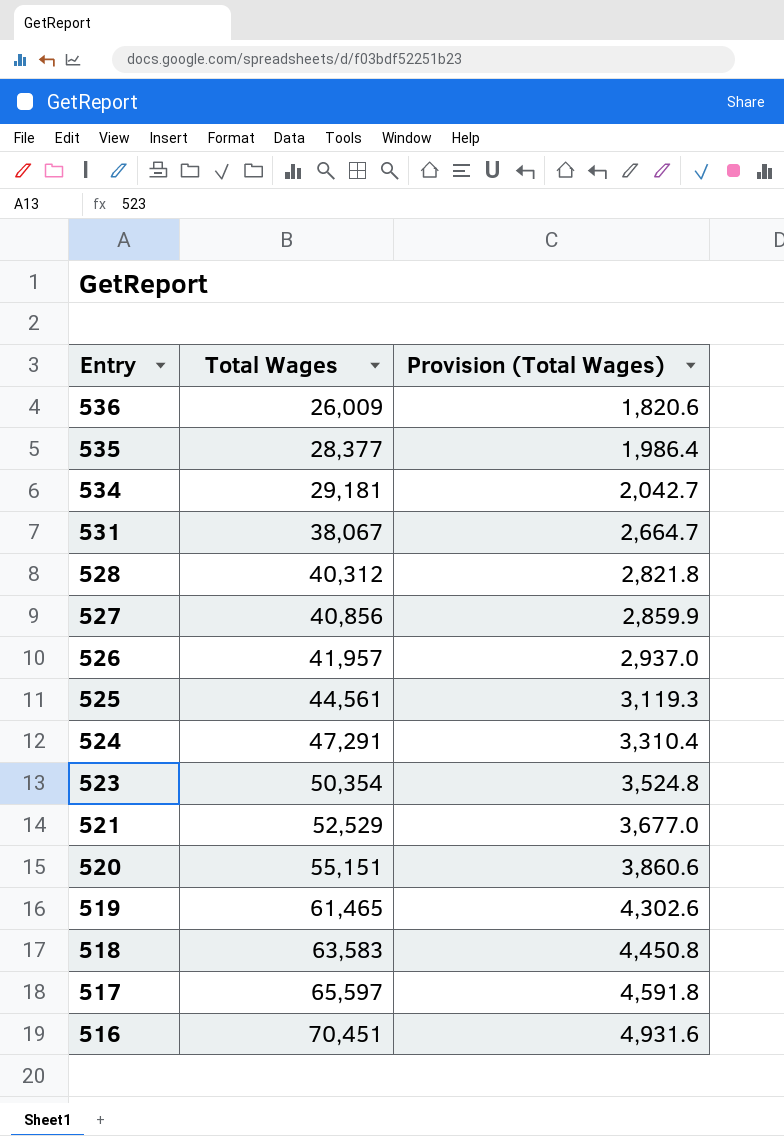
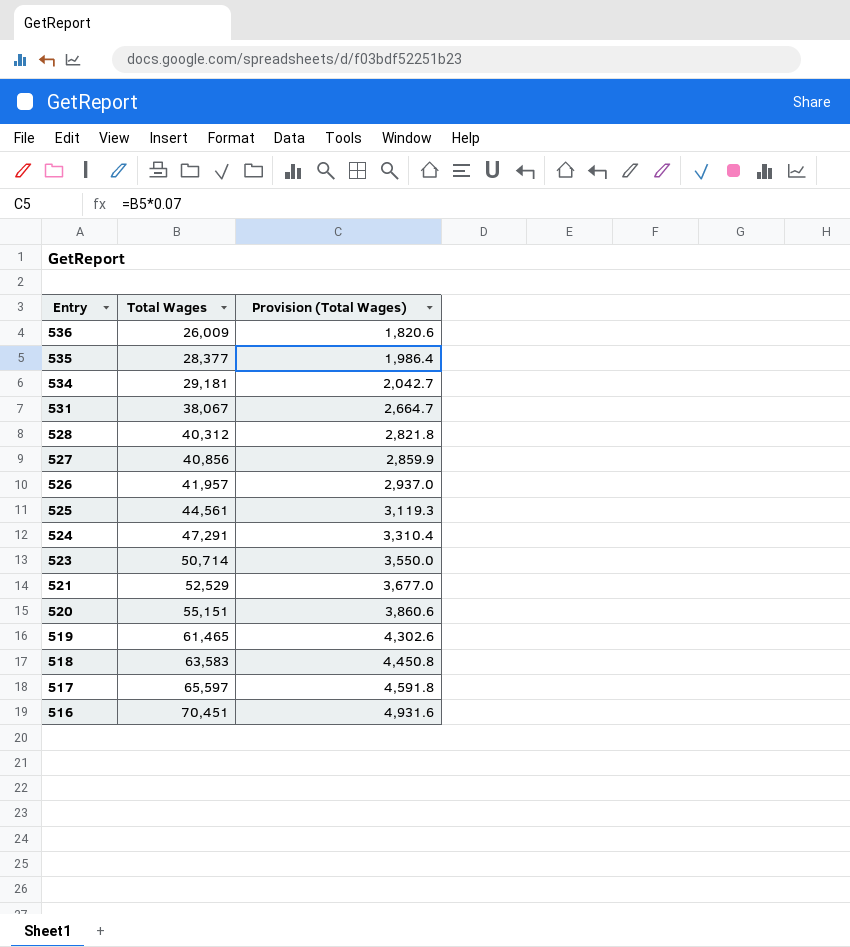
523 | Total Wages: 50,354 -> 50,714
523 | Provision (Total Wages): 3,524.8 -> 3,550.0

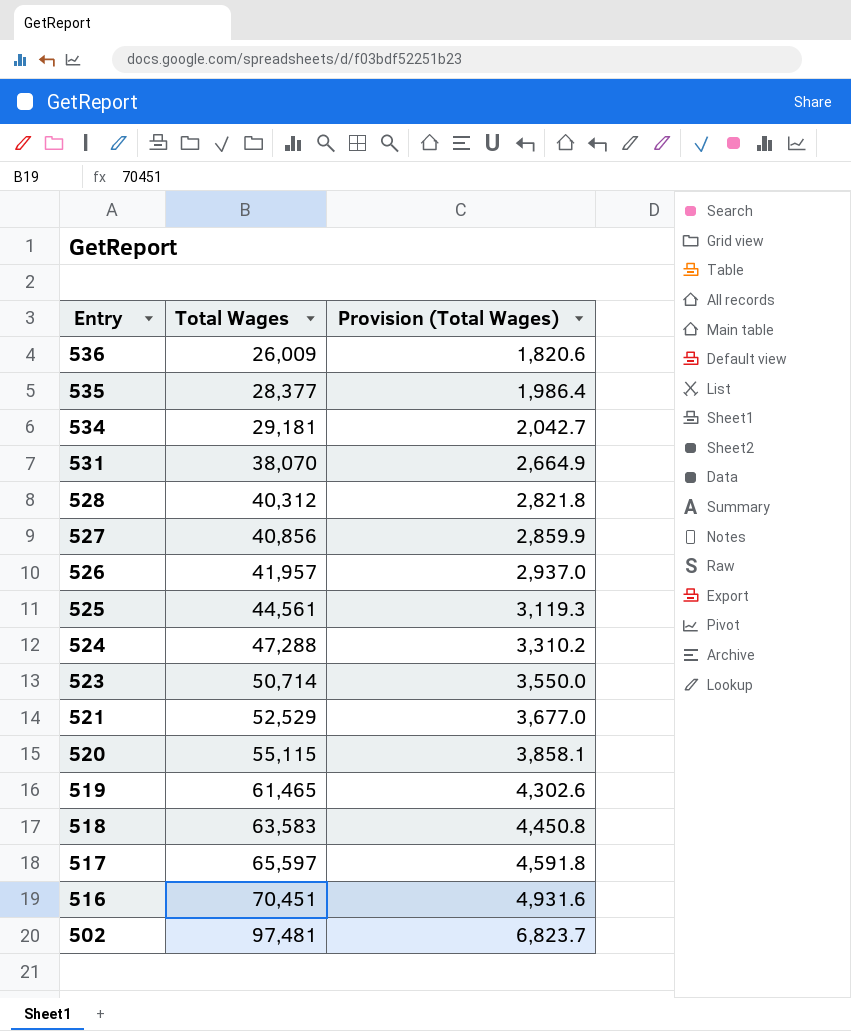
531 | Total Wages: 38,067 -> 38,070
531 | Provision (Total Wages): 2,664.7 -> 2,664.9
524 | Total Wages: 47,291 -> 47,288
524 | Provision (Total Wages): 3,310.4 -> 3,310.2
520 | Total Wages: 55,151 -> 55,115
520 | Provision (Total Wages): 3,860.6 -> 3,858.1
row 502: none -> 97,481 | 6,823.7

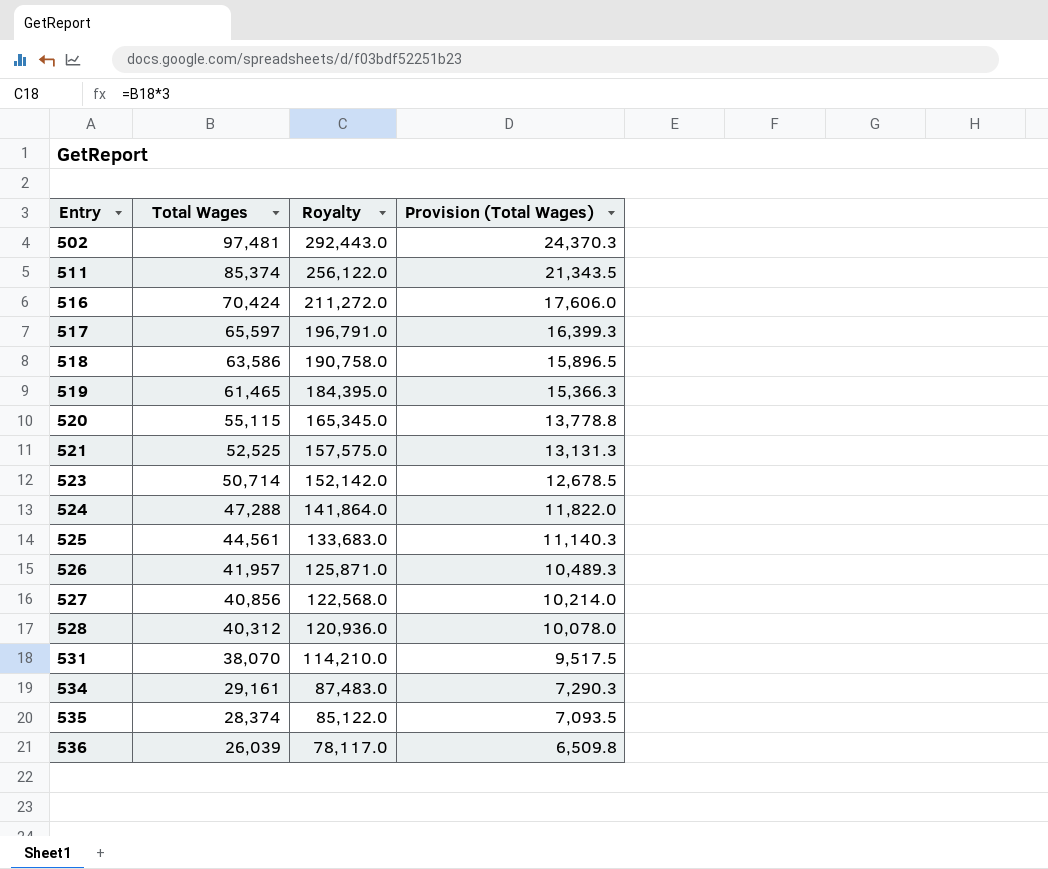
row order: Entry descending -> Entry ascending
column Royalty | formula: none -> [Total Wages] * 3
column Provision (Total Wages) | formula: [Total Wages] * 0.07 -> [Total Wages] * 0.25
row 511: none -> 85,374 | 256,122.0 | 21,343.5
516 | Total Wages: 70,451 -> 70,424
518 | Total Wages: 63,583 -> 63,586
521 | Total Wages: 52,529 -> 52,525
534 | Total Wages: 29,181 -> 29,161
535 | Total Wages: 28,377 -> 28,374
536 | Total Wages: 26,009 -> 26,039

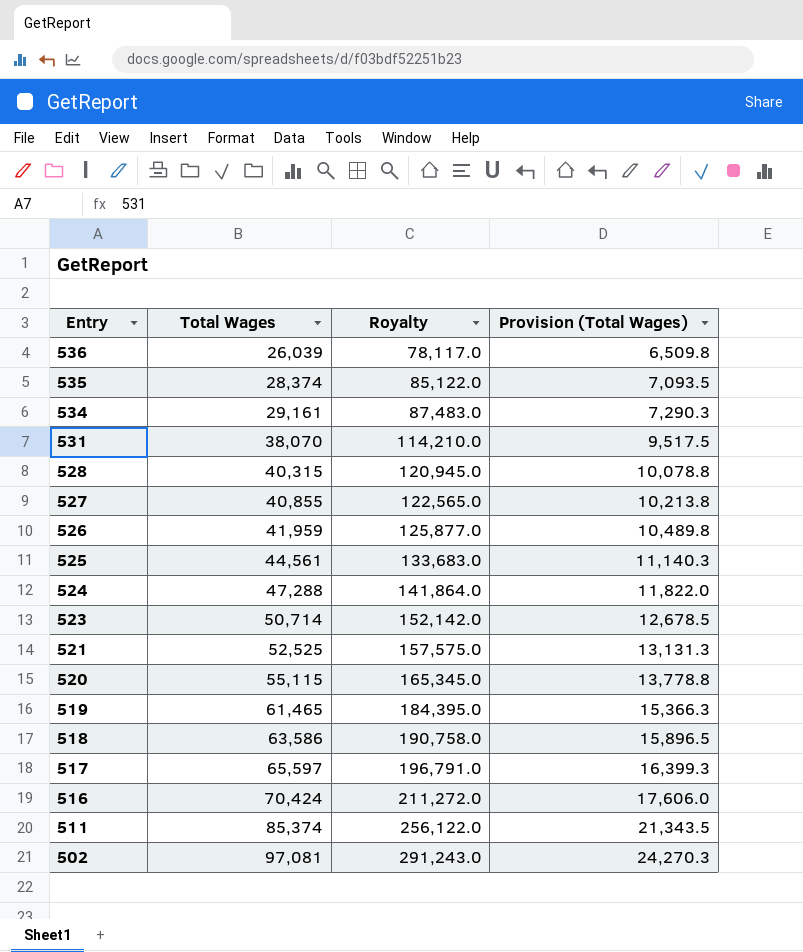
row order: Entry ascending -> Entry descending
528 | Total Wages: 40,312 -> 40,315
528 | Royalty: 120,936.0 -> 120,945.0
528 | Provision (Total Wages): 10,078.0 -> 10,078.8
527 | Total Wages: 40,856 -> 40,855
527 | Royalty: 122,568.0 -> 122,565.0
527 | Provision (Total Wages): 10,214.0 -> 10,213.8
526 | Total Wages: 41,957 -> 41,959
526 | Royalty: 125,871.0 -> 125,877.0
526 | Provision (Total Wages): 10,489.3 -> 10,489.8
502 | Total Wages: 97,481 -> 97,081
502 | Royalty: 292,443.0 -> 291,243.0
502 | Provision (Total Wages): 24,370.3 -> 24,270.3

